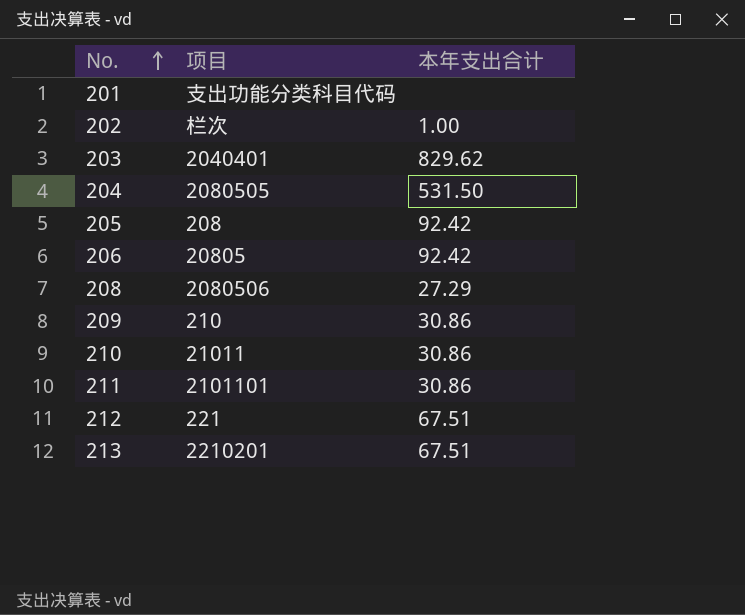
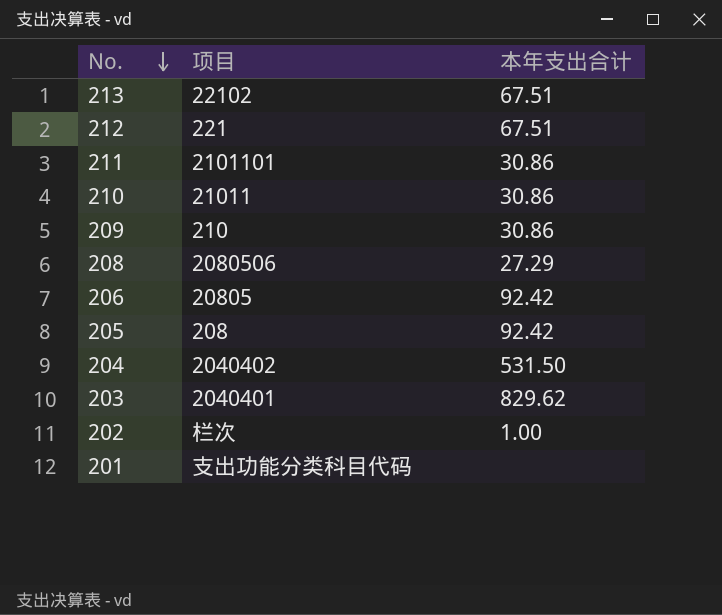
row order: No. ascending -> No. descending
213 | 项目: 2210201 -> 22102
204 | 项目: 2080505 -> 2040402

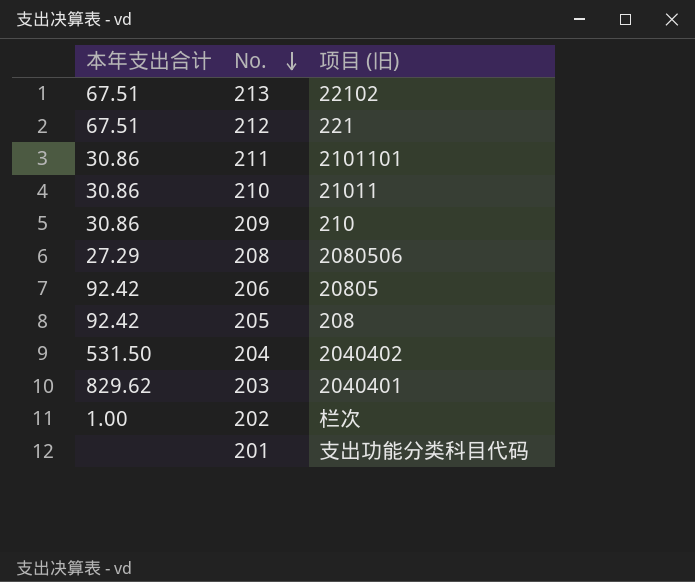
column 本年支出合计 | position: 3 -> 1
column name: 项目 -> 项目 (旧)

